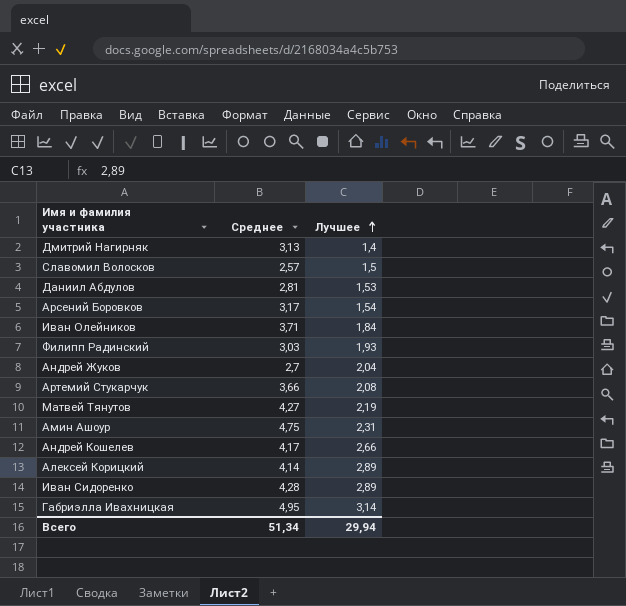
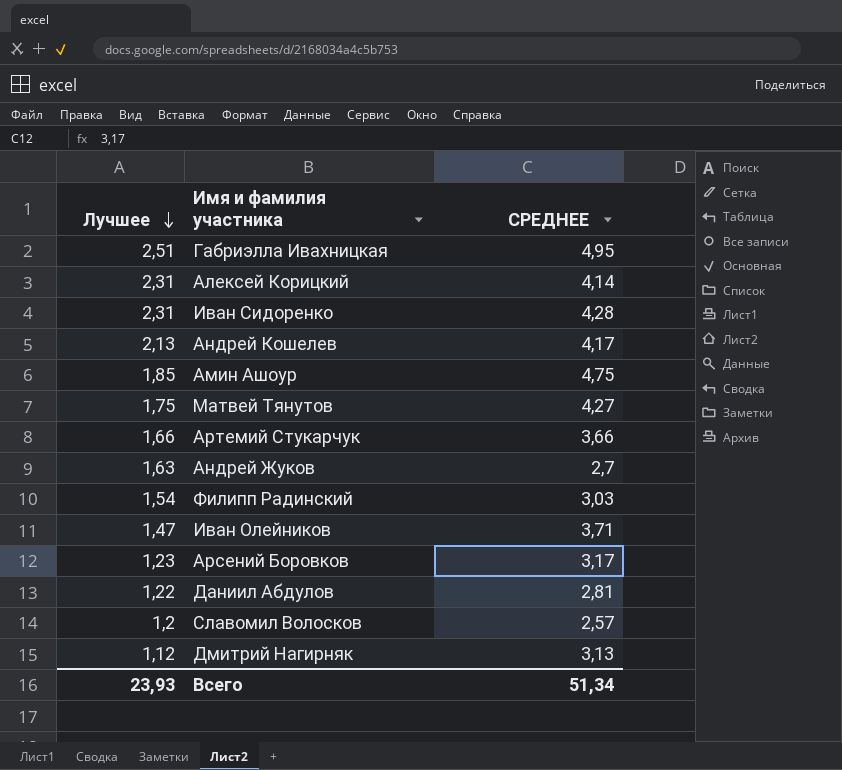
row order: Лучшее ascending -> Лучшее descending
column Лучшее | position: 3 -> 1
column name: Среднее -> СРЕДНЕЕ
Габриэлла Ивахницкая | Лучшее: 3,14 -> 2,51
Алексей Корицкий | Лучшее: 2,89 -> 2,31
Иван Сидоренко | Лучшее: 2,89 -> 2,31
Андрей Кошелев | Лучшее: 2,66 -> 2,13
Амин Ашоур | Лучшее: 2,31 -> 1,85
Матвей Тянутов | Лучшее: 2,19 -> 1,75
Артемий Стукарчук | Лучшее: 2,08 -> 1,66
Андрей Жуков | Лучшее: 2,04 -> 1,63
Филипп Радинский | Лучшее: 1,93 -> 1,54
Иван Олейников | Лучшее: 1,84 -> 1,47
Арсений Боровков | Лучшее: 1,54 -> 1,23
Даниил Абдулов | Лучшее: 1,53 -> 1,22
Славомил Волосков | Лучшее: 1,5 -> 1,2
Дмитрий Нагирняк | Лучшее: 1,4 -> 1,12
Всего | Лучшее: 29,94 -> 23,93

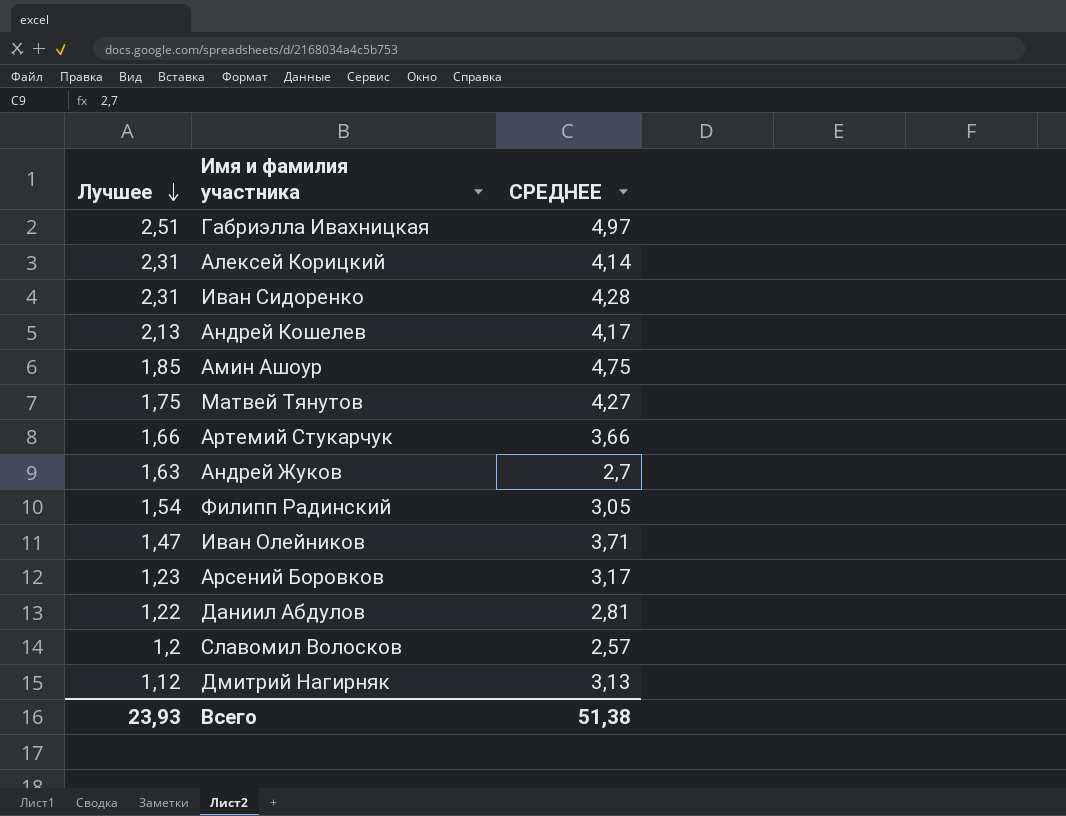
Габриэлла Ивахницкая | СРЕДНЕЕ: 4,95 -> 4,97
Филипп Радинский | СРЕДНЕЕ: 3,03 -> 3,05
Всего | СРЕДНЕЕ: 51,34 -> 51,38

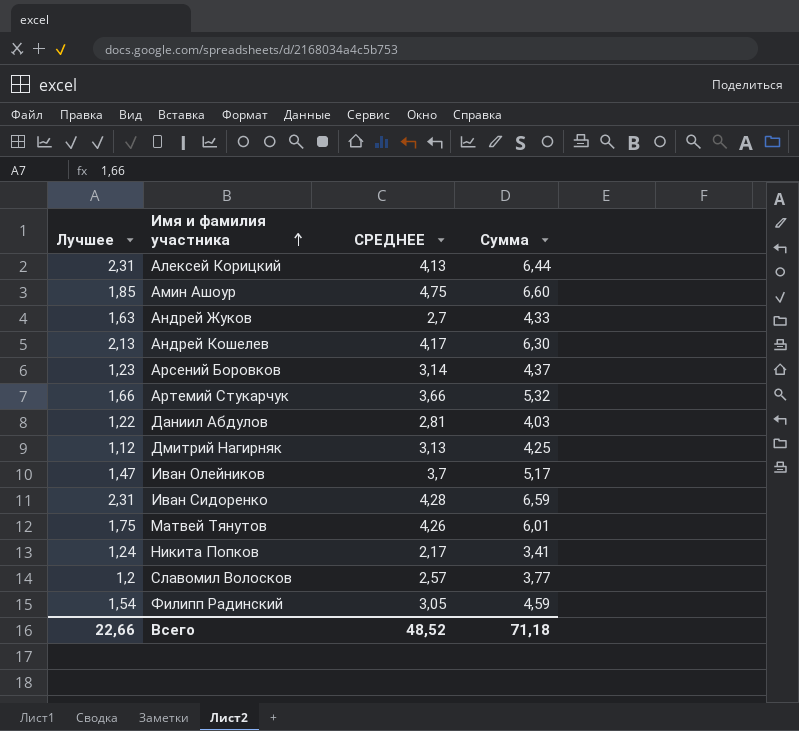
row order: Лучшее descending -> Имя и фамилия участника ascending
column Сумма | formula: none -> [Лучшее] + [СРЕДНЕЕ]
row Габриэлла Ивахницкая: 2,51 | 4,97 -> none
Алексей Корицкий | СРЕДНЕЕ: 4,14 -> 4,13
Арсений Боровков | СРЕДНЕЕ: 3,17 -> 3,14
Иван Олейников | СРЕДНЕЕ: 3,71 -> 3,7
Матвей Тянутов | СРЕДНЕЕ: 4,27 -> 4,26
row Никита Попков: none -> 1,24 | 2,17 | 3,41
Всего | Лучшее: 23,93 -> 22,66
Всего | СРЕДНЕЕ: 51,38 -> 48,52

